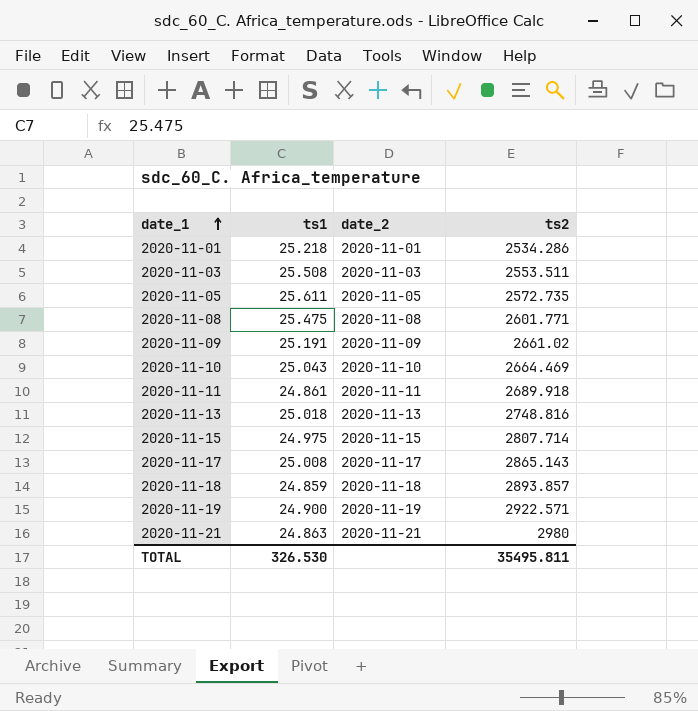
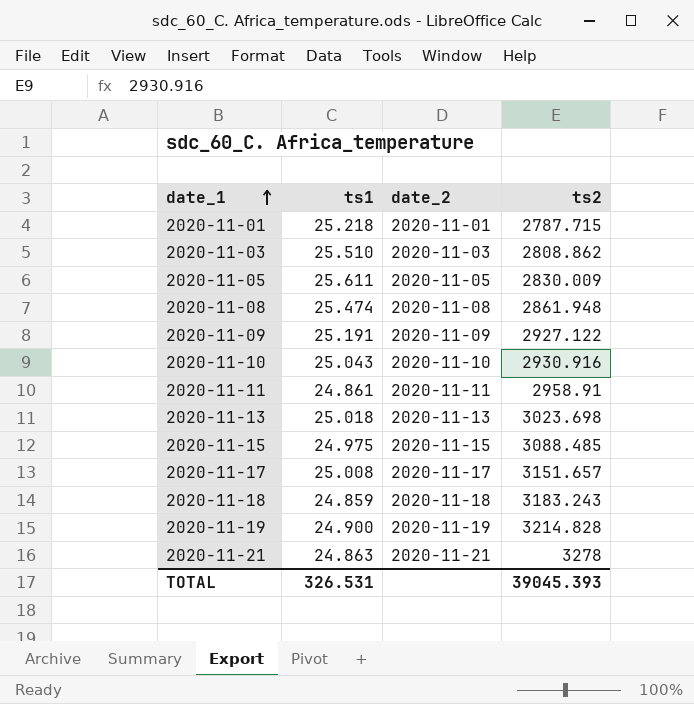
2020-11-01 | ts2: 2534.286 -> 2787.715
2020-11-03 | ts1: 25.508 -> 25.510
2020-11-03 | ts2: 2553.511 -> 2808.862
2020-11-05 | ts2: 2572.735 -> 2830.009
2020-11-08 | ts1: 25.475 -> 25.474
2020-11-08 | ts2: 2601.771 -> 2861.948
2020-11-09 | ts2: 2661.02 -> 2927.122
2020-11-10 | ts2: 2664.469 -> 2930.916
2020-11-11 | ts2: 2689.918 -> 2958.91
2020-11-13 | ts2: 2748.816 -> 3023.698
2020-11-15 | ts2: 2807.714 -> 3088.485
2020-11-17 | ts2: 2865.143 -> 3151.657
2020-11-18 | ts2: 2893.857 -> 3183.243
2020-11-19 | ts2: 2922.571 -> 3214.828
2020-11-21 | ts2: 2980 -> 3278
TOTAL | ts1: 326.530 -> 326.531
TOTAL | ts2: 35495.811 -> 39045.393

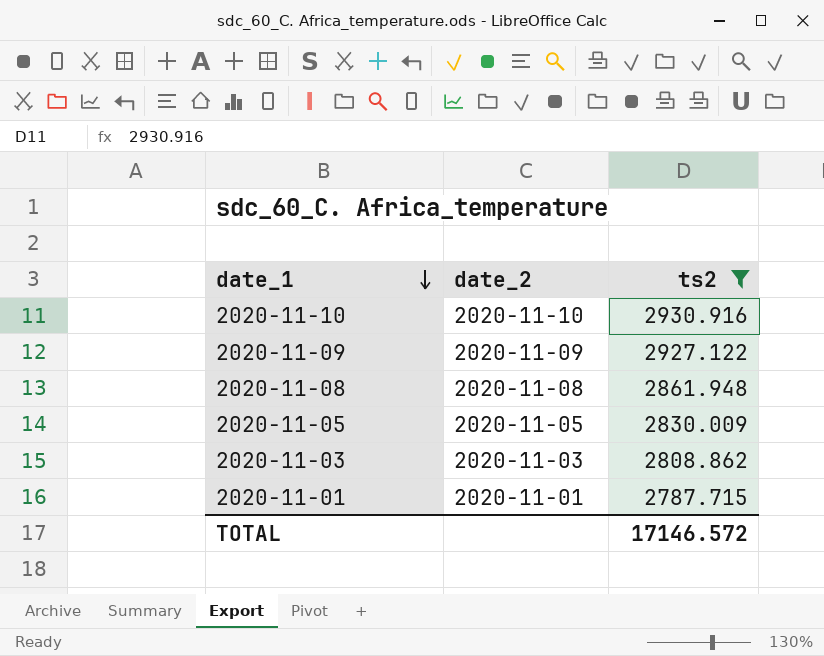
filter: none -> ts2 <= 2930.916
row order: date_1 ascending -> date_1 descending
column ts1 | position: 2 -> none
TOTAL | ts2: 39045.393 -> 17146.572

